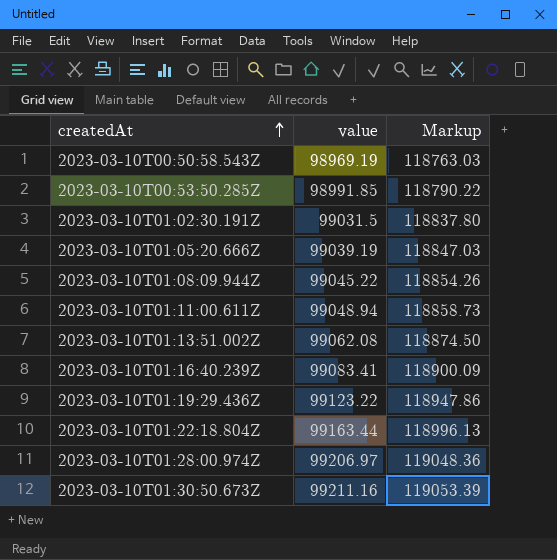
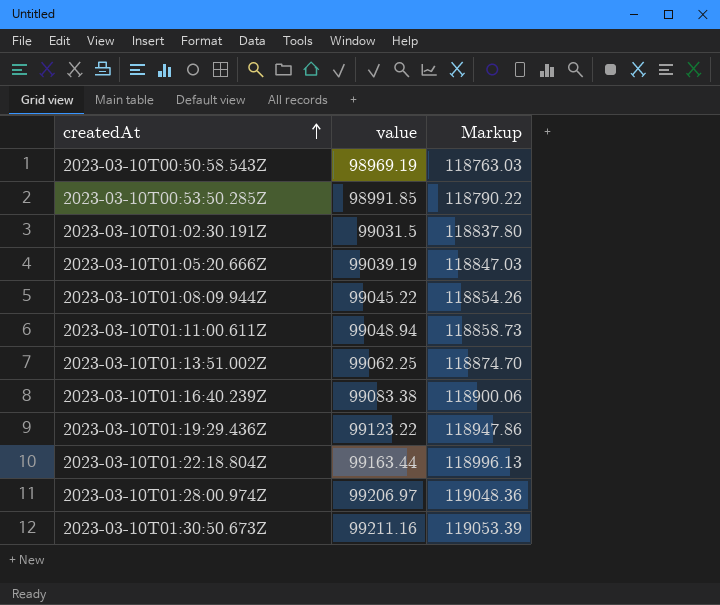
2023-03-10T01:13:51.002Z | value: 99062.08 -> 99062.25
2023-03-10T01:13:51.002Z | Markup: 118874.50 -> 118874.70
2023-03-10T01:16:40.239Z | value: 99083.41 -> 99083.38
2023-03-10T01:16:40.239Z | Markup: 118900.09 -> 118900.06

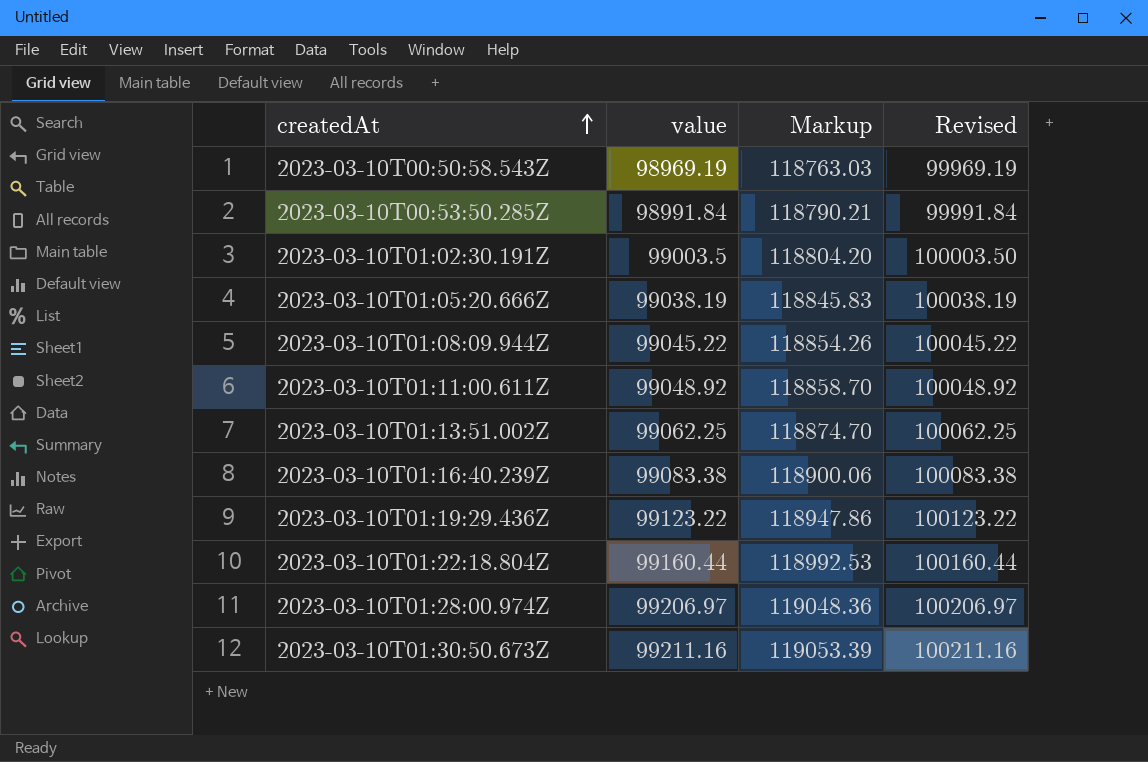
column Revised | formula: none -> [value] + 1000
2023-03-10T00:53:50.285Z | value: 98991.85 -> 98991.84
2023-03-10T00:53:50.285Z | Markup: 118790.22 -> 118790.21
2023-03-10T01:02:30.191Z | value: 99031.5 -> 99003.5
2023-03-10T01:02:30.191Z | Markup: 118837.80 -> 118804.20
2023-03-10T01:05:20.666Z | value: 99039.19 -> 99038.19
2023-03-10T01:05:20.666Z | Markup: 118847.03 -> 118845.83
2023-03-10T01:11:00.611Z | value: 99048.94 -> 99048.92
2023-03-10T01:11:00.611Z | Markup: 118858.73 -> 118858.70
2023-03-10T01:22:18.804Z | value: 99163.44 -> 99160.44
2023-03-10T01:22:18.804Z | Markup: 118996.13 -> 118992.53

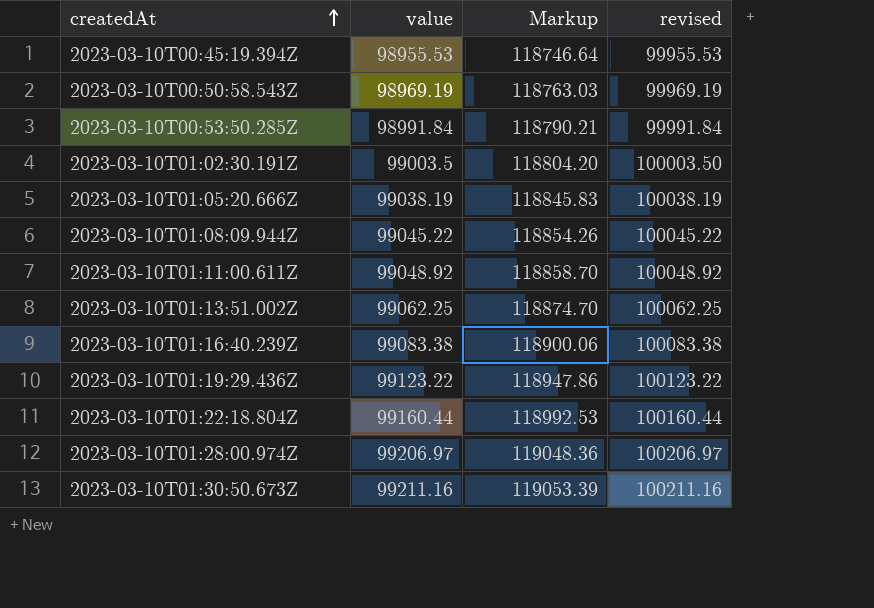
column name: Revised -> revised
row 2023-03-10T00:45:19.394Z: none -> 98955.53 | 118746.64 | 99955.53

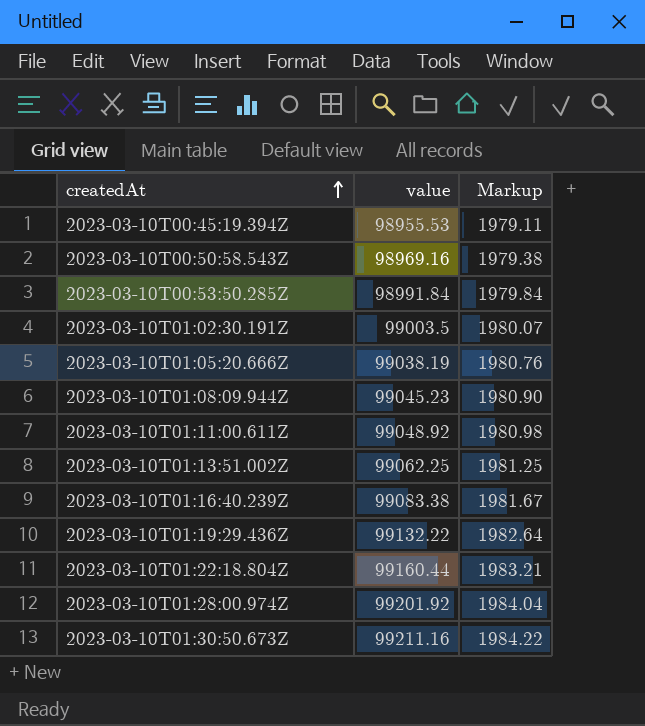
column revised | formula: [value] + 1000 -> none
column Markup | formula: [value] * 1.2 -> [value] * 0.02
2023-03-10T00:50:58.543Z | value: 98969.19 -> 98969.16
2023-03-10T01:08:09.944Z | value: 99045.22 -> 99045.23
2023-03-10T01:19:29.436Z | value: 99123.22 -> 99132.22
2023-03-10T01:28:00.974Z | value: 99206.97 -> 99201.92

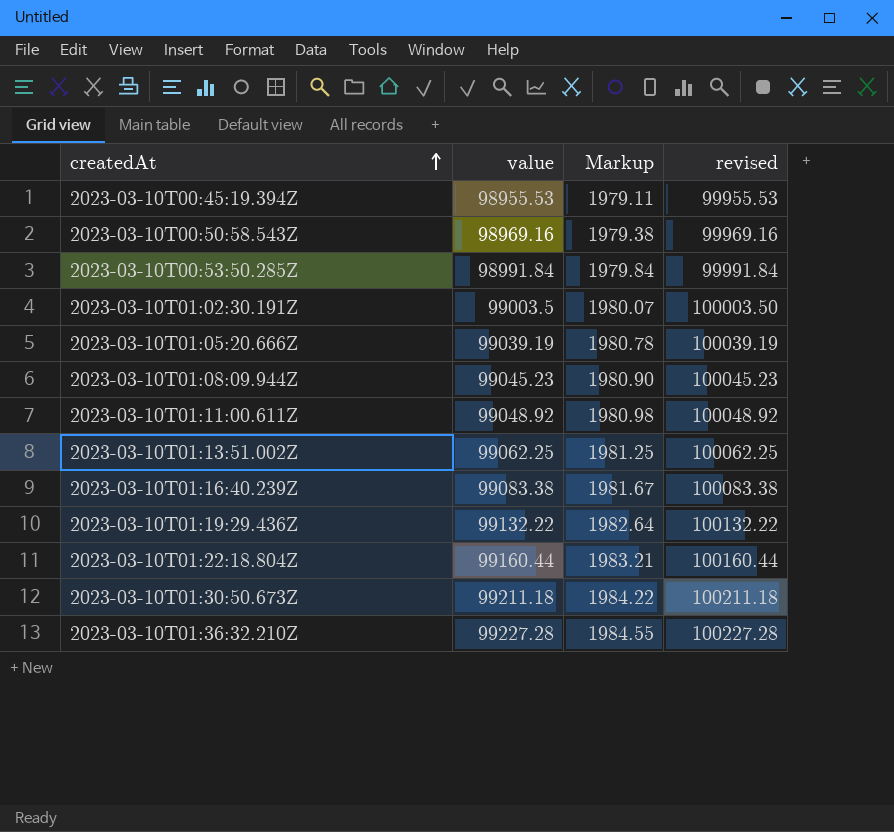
column revised | formula: none -> [value] + 1000
row 2023-03-10T01:28:00.974Z: 99201.92 | 1984.04 -> none
2023-03-10T01:05:20.666Z | value: 99038.19 -> 99039.19
2023-03-10T01:05:20.666Z | Markup: 1980.76 -> 1980.78
2023-03-10T01:30:50.673Z | value: 99211.16 -> 99211.18
row 2023-03-10T01:36:32.210Z: none -> 99227.28 | 1984.55 | 100227.28

